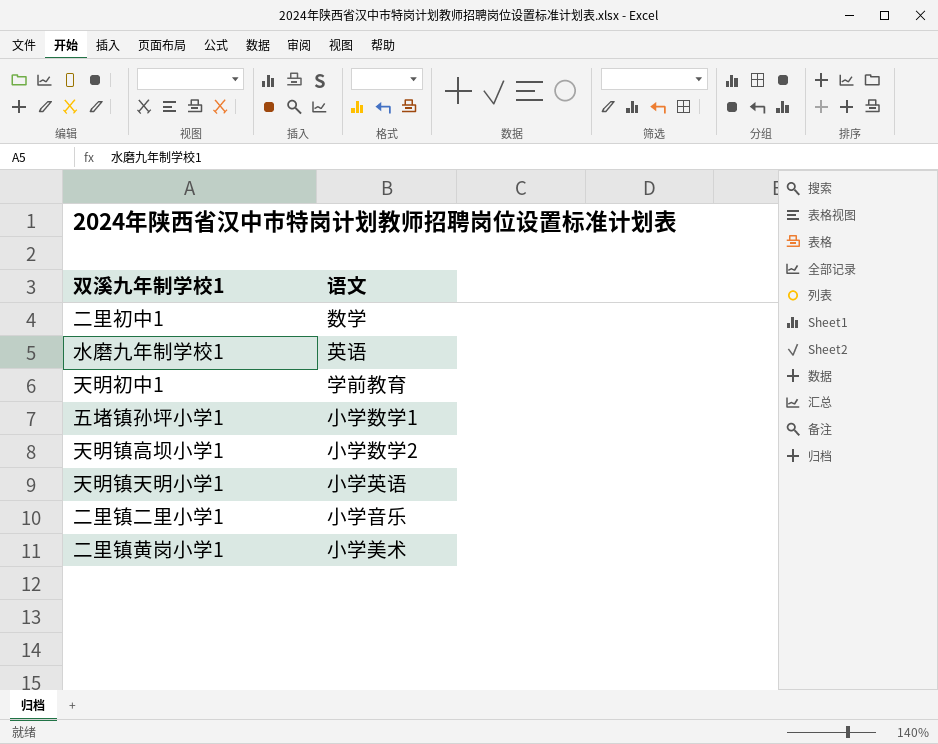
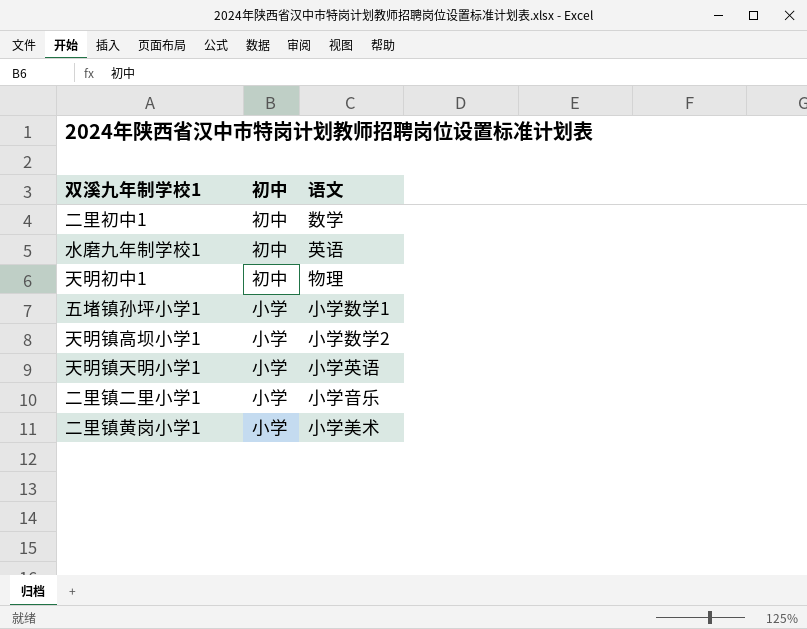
column 初中 | position: none -> 2
天明初中1 | 语文: 学前教育 -> 物理

